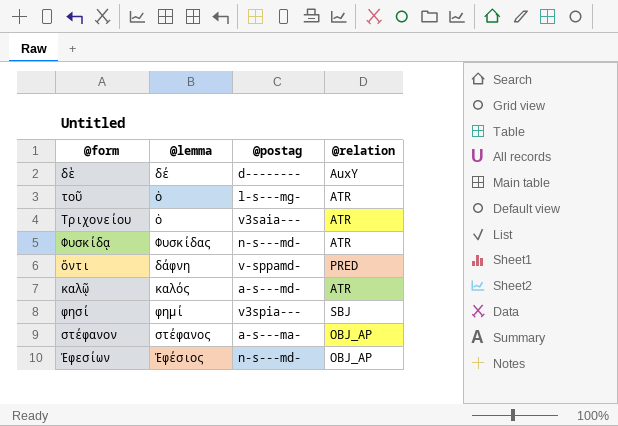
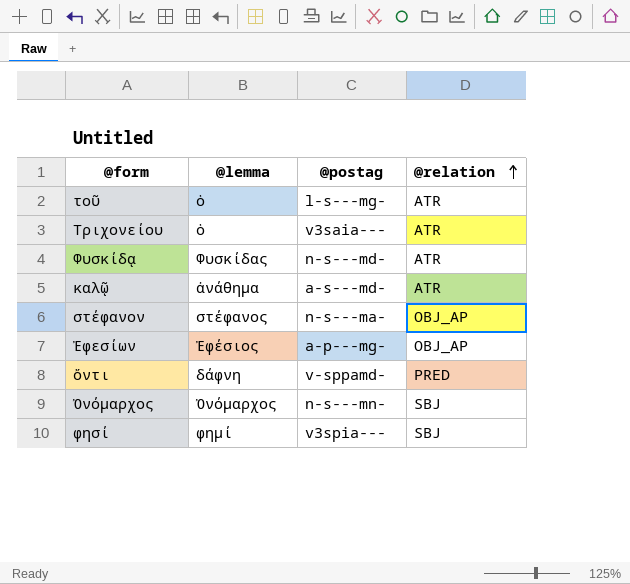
row order: none -> @relation ascending
row δὲ: δέ | d-------- | AuxY -> none
καλῷ | @lemma: καλός -> ἀνάθημα
στέφανον | @postag: a-s---ma- -> n-s---ma-
Ἐφεσίων | @postag: n-s---md- -> a-p---mg-
row Ὀνόμαρχος: none -> Ὀνόμαρχος | n-s---mn- | SBJ

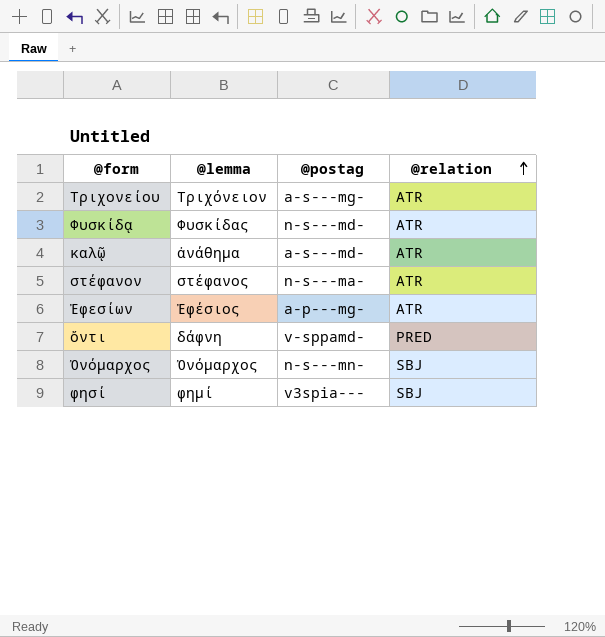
row τοῦ: ὁ | l-s---mg- | ATR -> none
Τριχονείου | @lemma: ὁ -> Τριχόνειον
Τριχονείου | @postag: v3saia--- -> a-s---mg-
στέφανον | @relation: OBJ_AP -> ATR
Ἐφεσίων | @relation: OBJ_AP -> ATR

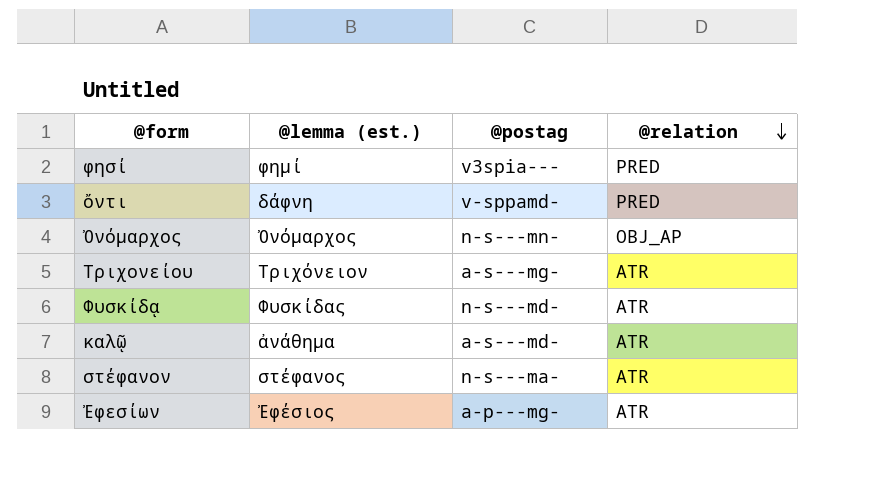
row order: @relation ascending -> @relation descending
column name: @lemma -> @lemma (est.)
φησί | @relation: SBJ -> PRED
Ὀνόμαρχος | @relation: SBJ -> OBJ_AP

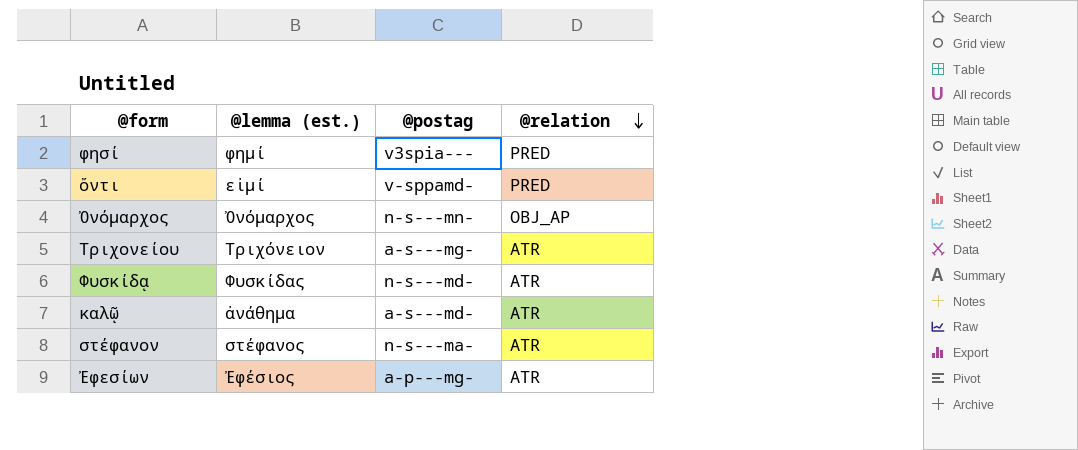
ὄντι | @lemma (est.): δάφνη -> εἰμί

